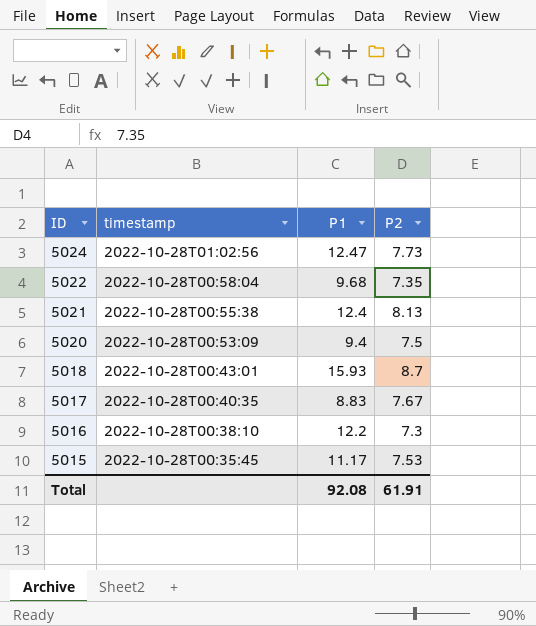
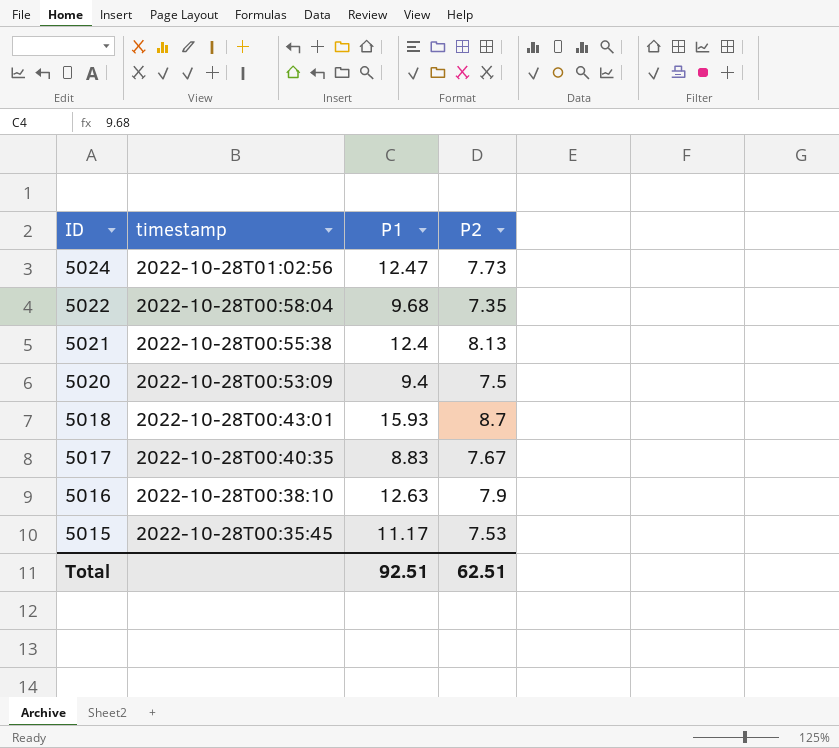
5016 | P1: 12.2 -> 12.63
5016 | P2: 7.3 -> 7.9
Total | P1: 92.08 -> 92.51
Total | P2: 61.91 -> 62.51

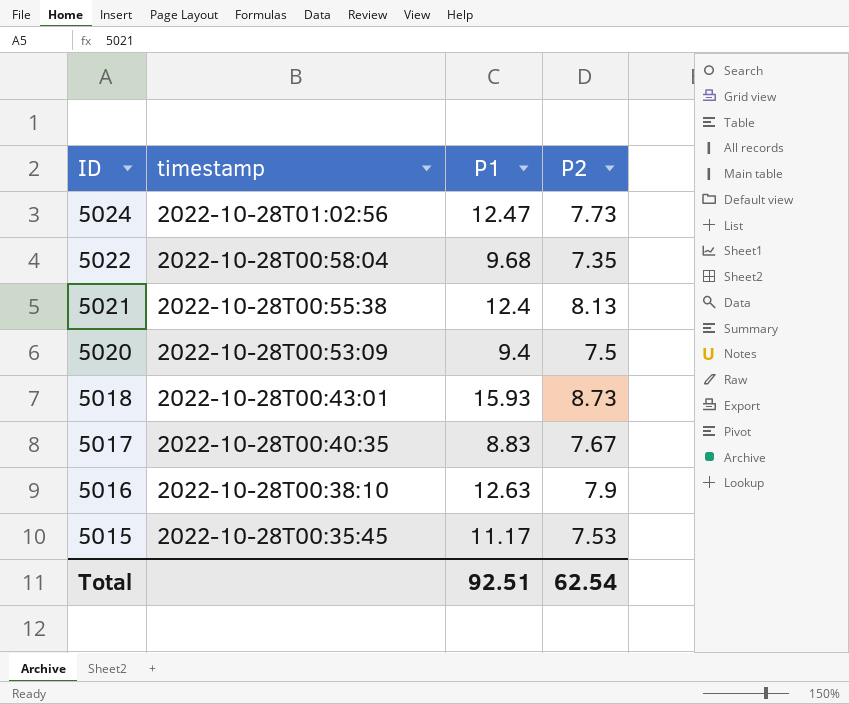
5018 | P2: 8.7 -> 8.73
Total | P2: 62.51 -> 62.54

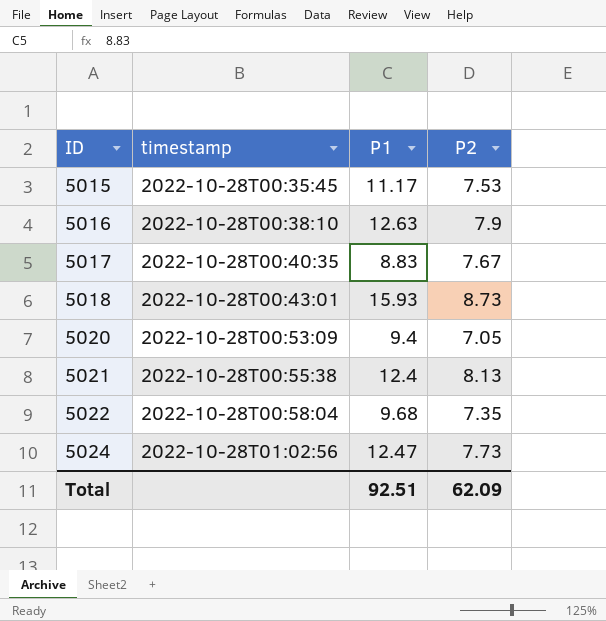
row order: ID descending -> ID ascending
5020 | P2: 7.5 -> 7.05
Total | P2: 62.54 -> 62.09

